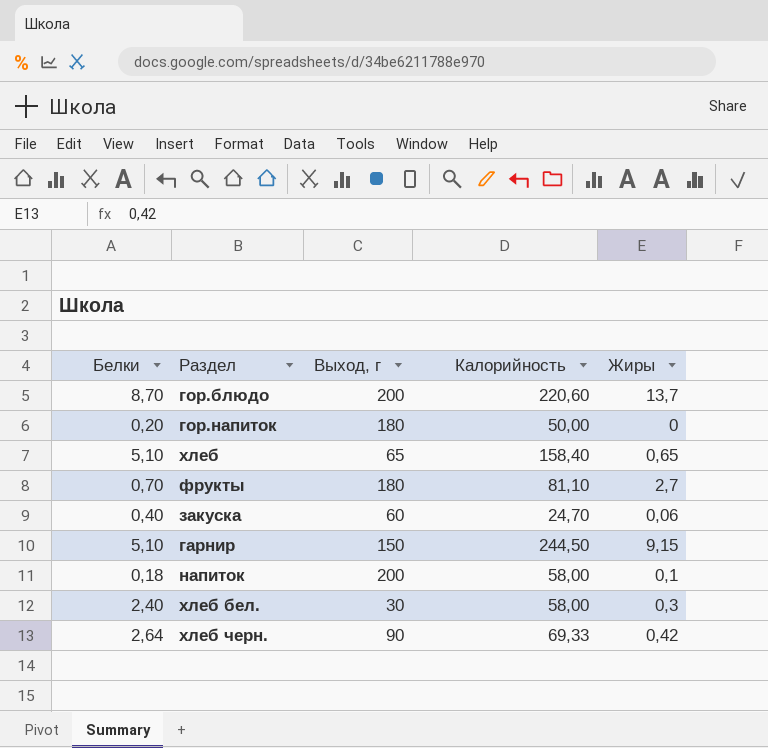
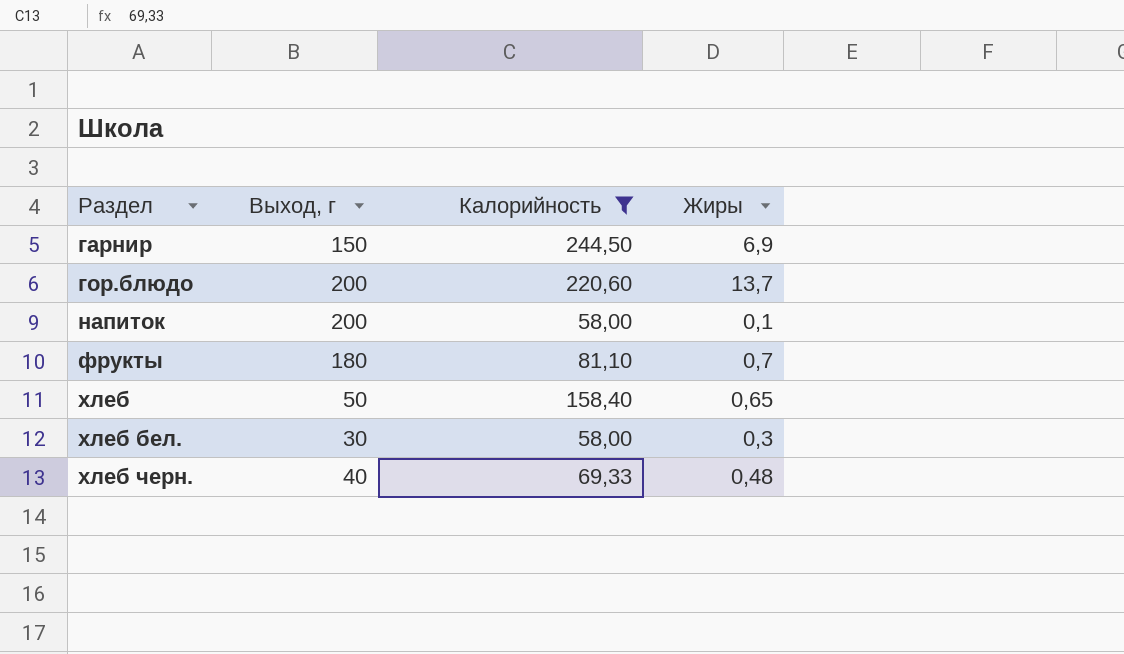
filter: none -> Калорийность >= 58,00
row order: none -> Раздел ascending
column Белки | position: 1 -> none
гарнир | Жиры: 9,15 -> 6,9
фрукты | Жиры: 2,7 -> 0,7
хлеб | Выход, г: 65 -> 50
хлеб черн. | Выход, г: 90 -> 40
хлеб черн. | Жиры: 0,42 -> 0,48

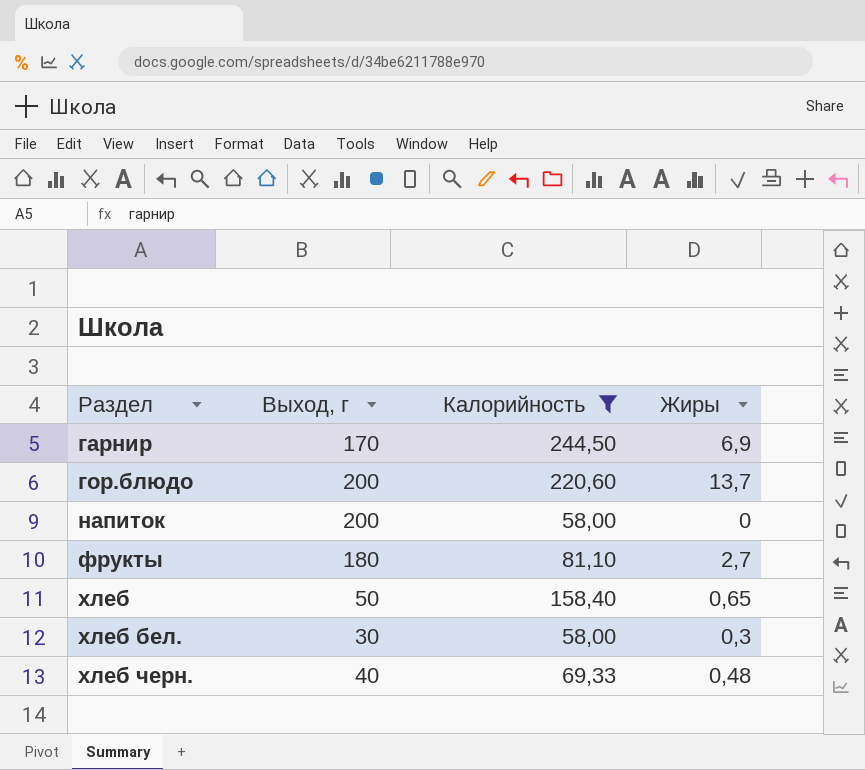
гарнир | Выход, г: 150 -> 170
напиток | Жиры: 0,1 -> 0
фрукты | Жиры: 0,7 -> 2,7

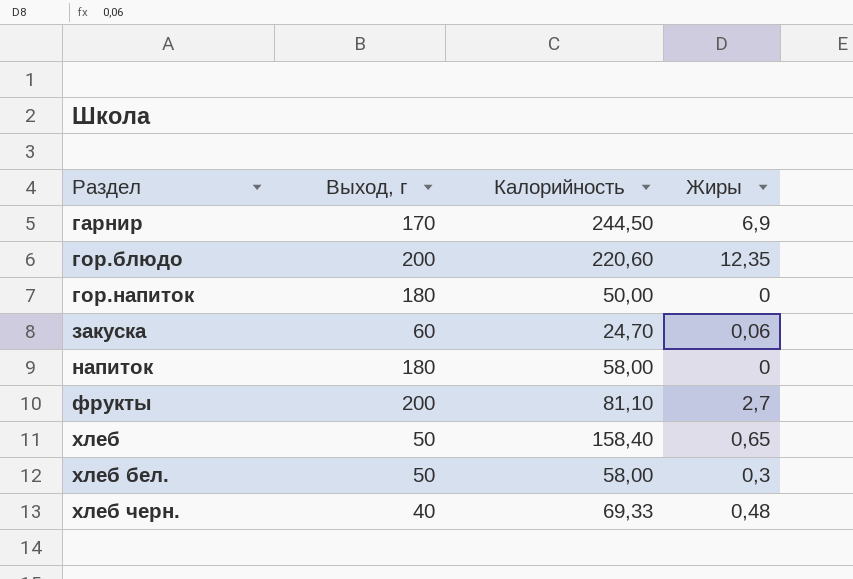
filter: Калорийность >= 58,00 -> none
гор.блюдо | Жиры: 13,7 -> 12,35
напиток | Выход, г: 200 -> 180
фрукты | Выход, г: 180 -> 200
хлеб бел. | Выход, г: 30 -> 50

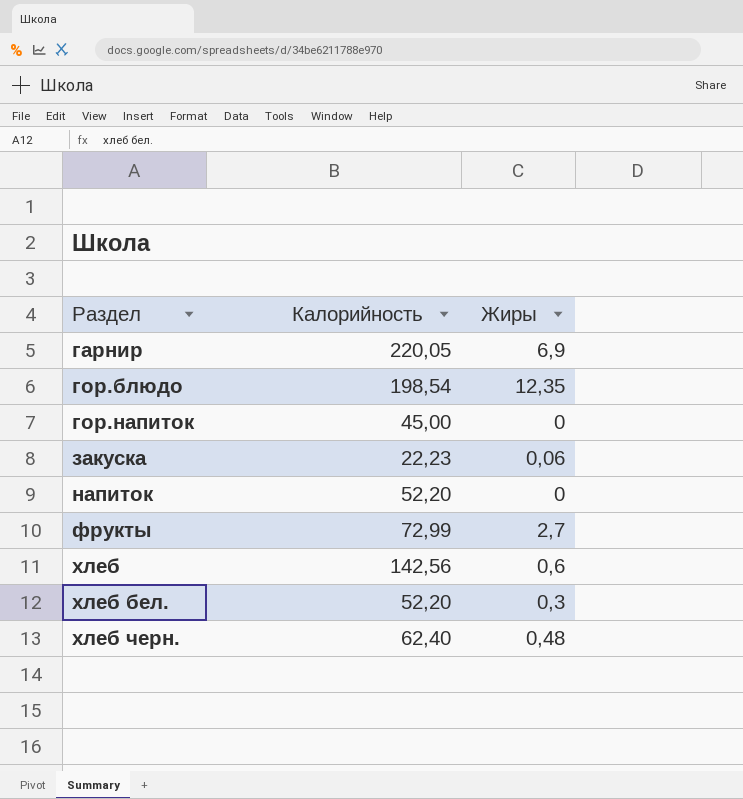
column Выход, г | position: 2 -> none
гарнир | Калорийность: 244,50 -> 220,05
гор.блюдо | Калорийность: 220,60 -> 198,54
гор.напиток | Калорийность: 50,00 -> 45,00
закуска | Калорийность: 24,70 -> 22,23
напиток | Калорийность: 58,00 -> 52,20
фрукты | Калорийность: 81,10 -> 72,99
хлеб | Калорийность: 158,40 -> 142,56
хлеб | Жиры: 0,65 -> 0,6
хлеб бел. | Калорийность: 58,00 -> 52,20
хлеб черн. | Калорийность: 69,33 -> 62,40

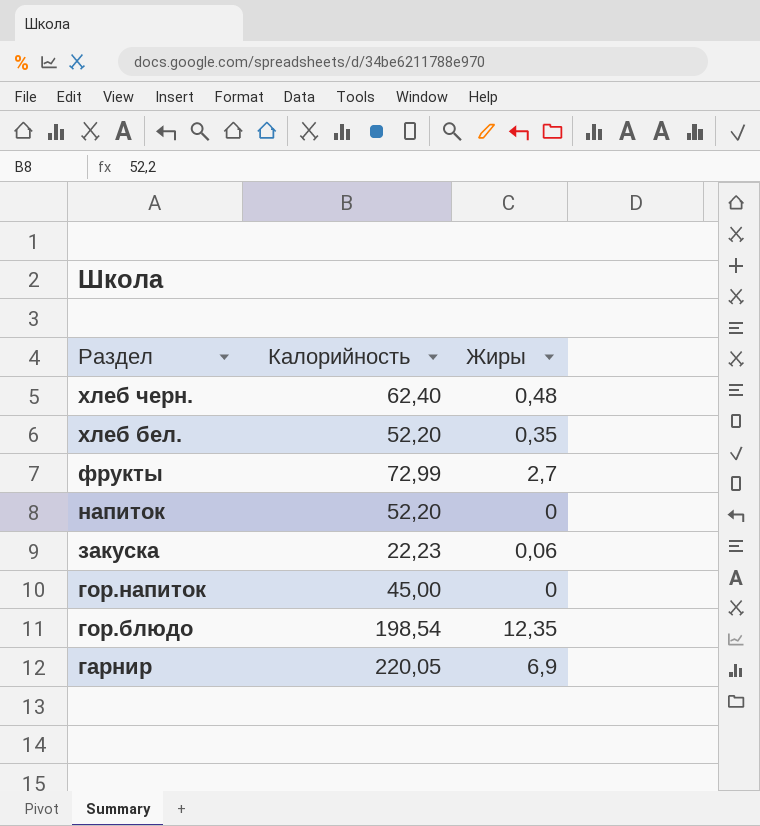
row order: Раздел ascending -> Раздел descending
row хлеб: 142,56 | 0,6 -> none
хлеб бел. | Жиры: 0,3 -> 0,35

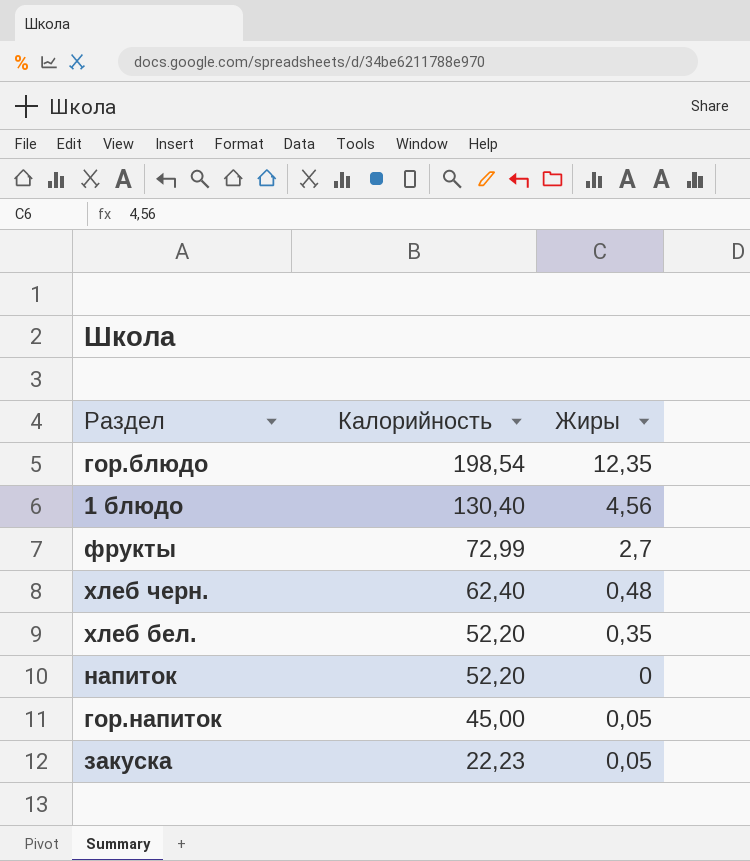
row order: Раздел descending -> Калорийность descending
row гарнир: 220,05 | 6,9 -> none
row 1 блюдо: none -> 130,40 | 4,56
гор.напиток | Жиры: 0 -> 0,05
закуска | Жиры: 0,06 -> 0,05

